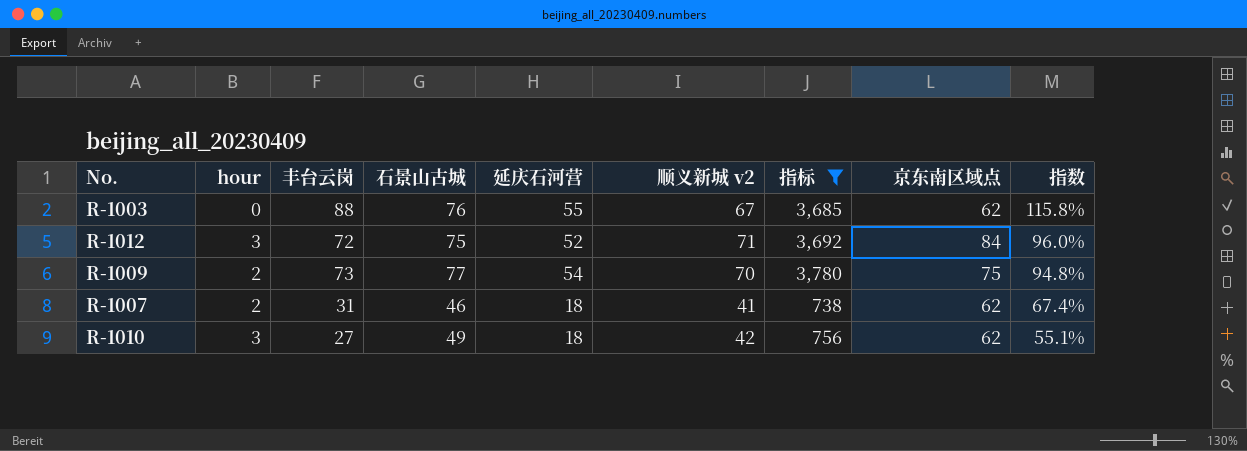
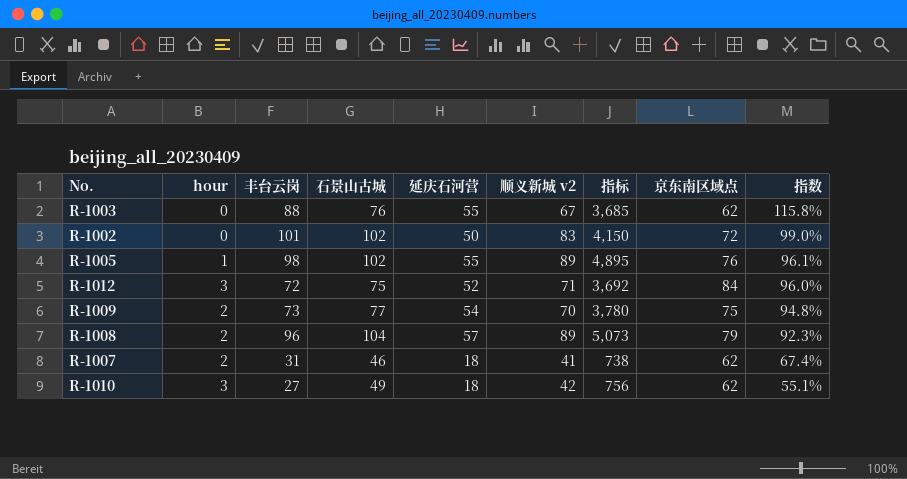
filter: 指标 <= 3,780 -> none

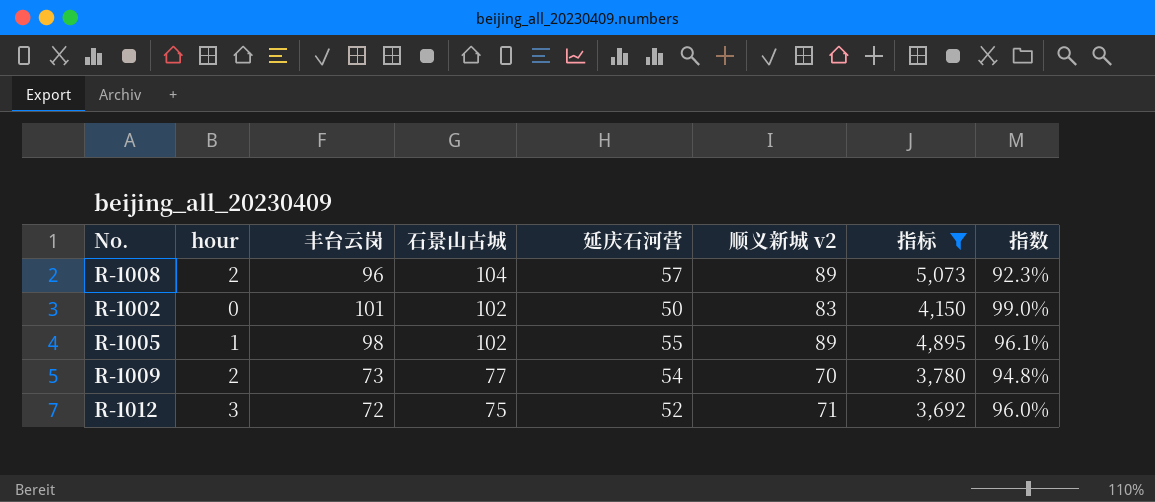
filter: none -> 指标 >= 3,692
row order: 指数 descending -> 石景山古城 descending
column 京东南区域点 | position: 8 -> none

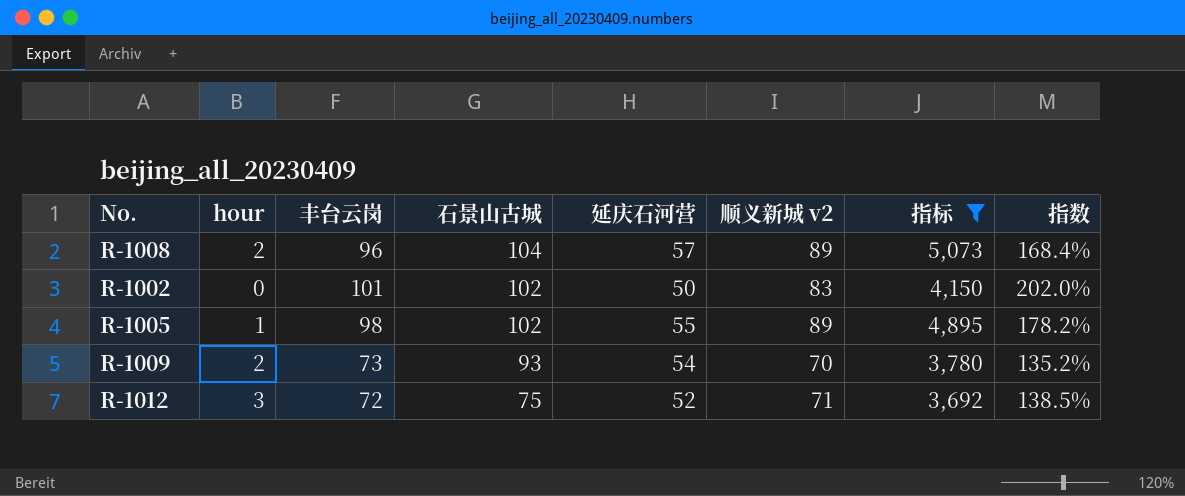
column 指数 | formula: [丰台云岗] / [石景山古城] -> [丰台云岗] / [延庆石河营]
R-1009 | 石景山古城: 77 -> 93

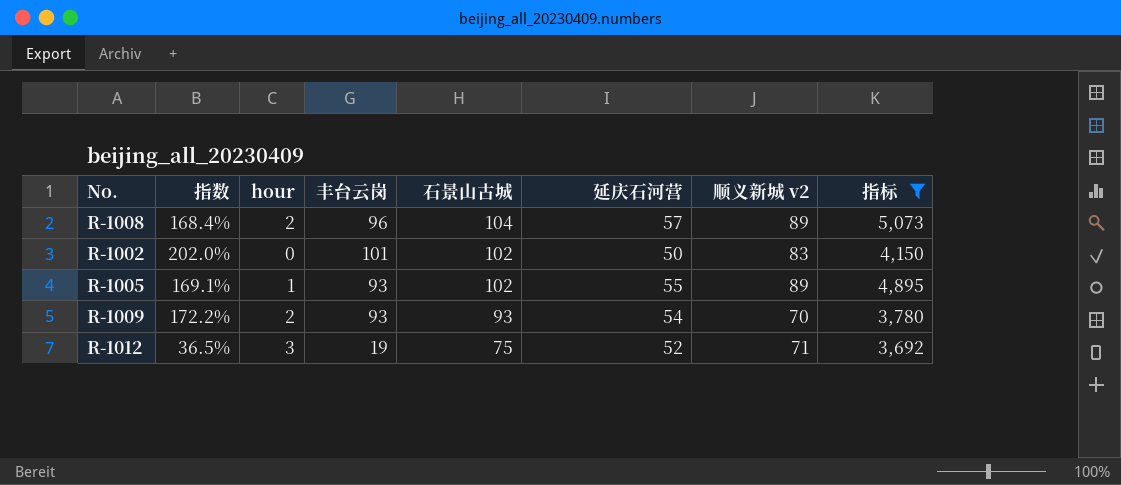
column 指数 | position: 8 -> 2
R-1005 | 指数: 178.2% -> 169.1%
R-1005 | 丰台云岗: 98 -> 93
R-1009 | 指数: 135.2% -> 172.2%
R-1009 | 丰台云岗: 73 -> 93
R-1012 | 指数: 138.5% -> 36.5%
R-1012 | 丰台云岗: 72 -> 19

